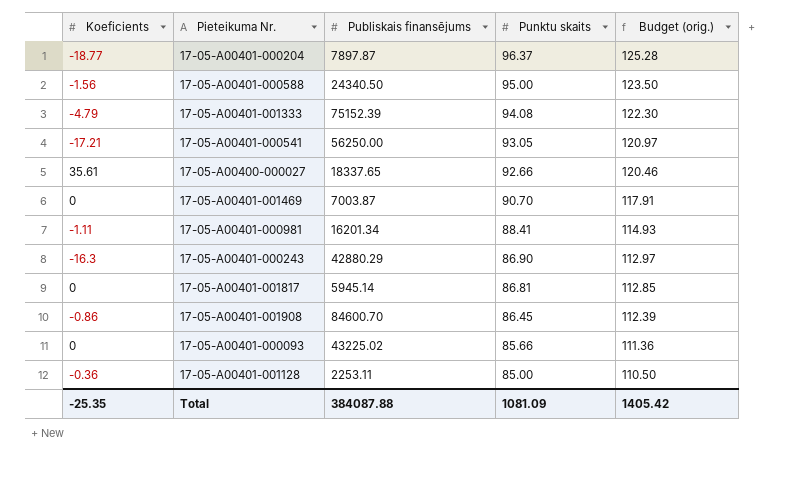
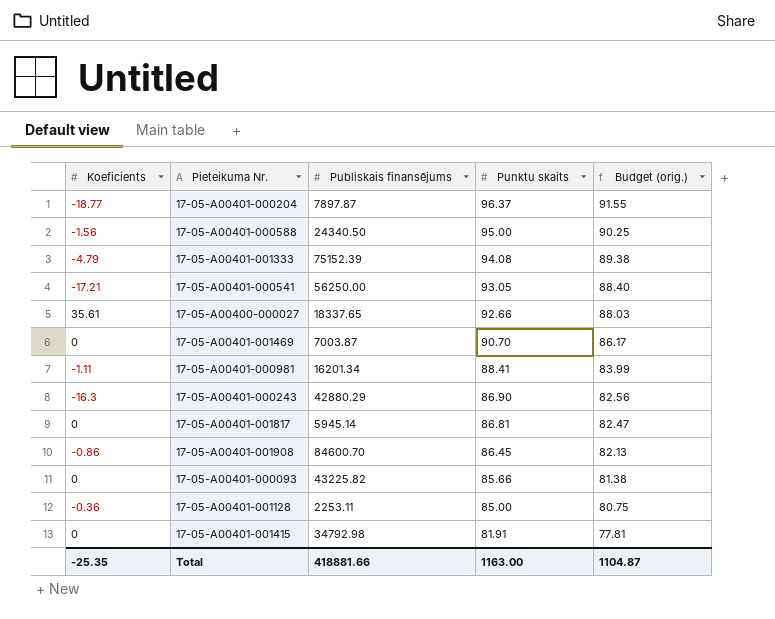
column Budget (orig.) | formula: [Punktu skaits] * 1.3 -> [Punktu skaits] * 0.95
17-05-A00401-000093 | Publiskais finansējums: 43225.02 -> 43225.82
row 17-05-A00401-001415: none -> 0 | 34792.98 | 81.91 | 77.81
Total | Publiskais finansējums: 384087.88 -> 418881.66
Total | Punktu skaits: 1081.09 -> 1163.00
Total | Budget (orig.): 1405.42 -> 1104.87

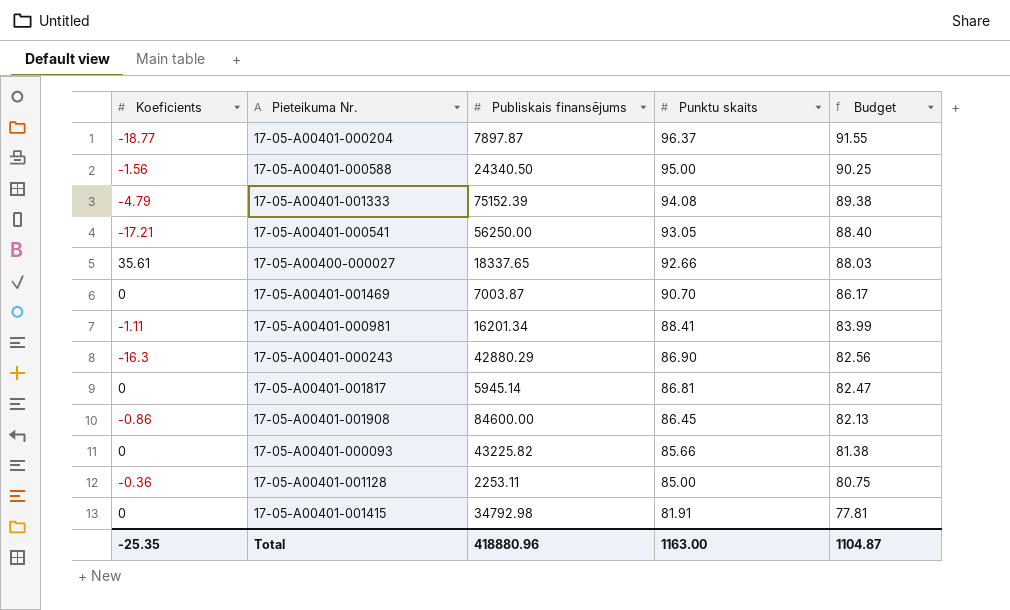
column name: Budget (orig.) -> Budget
17-05-A00401-001908 | Publiskais finansējums: 84600.70 -> 84600.00
Total | Publiskais finansējums: 418881.66 -> 418880.96

